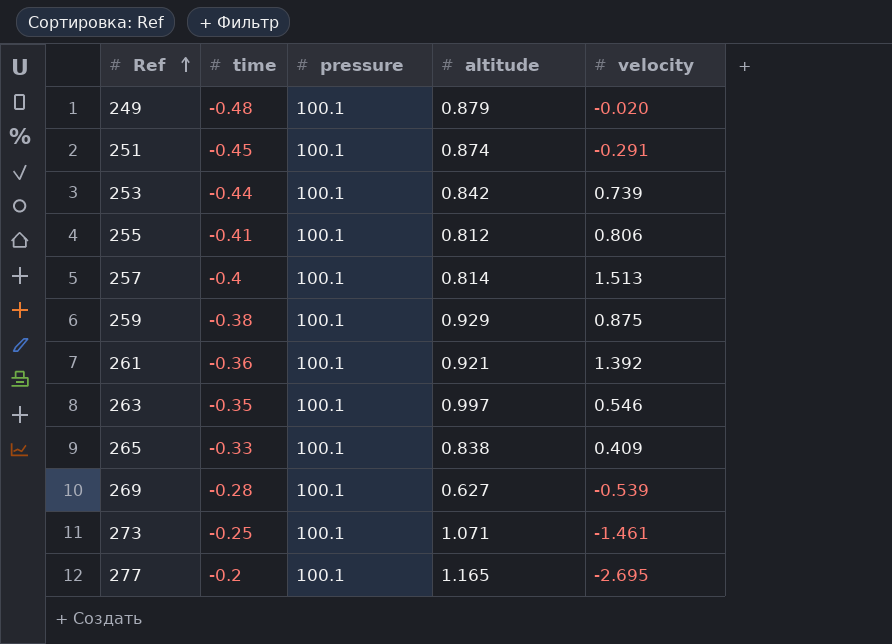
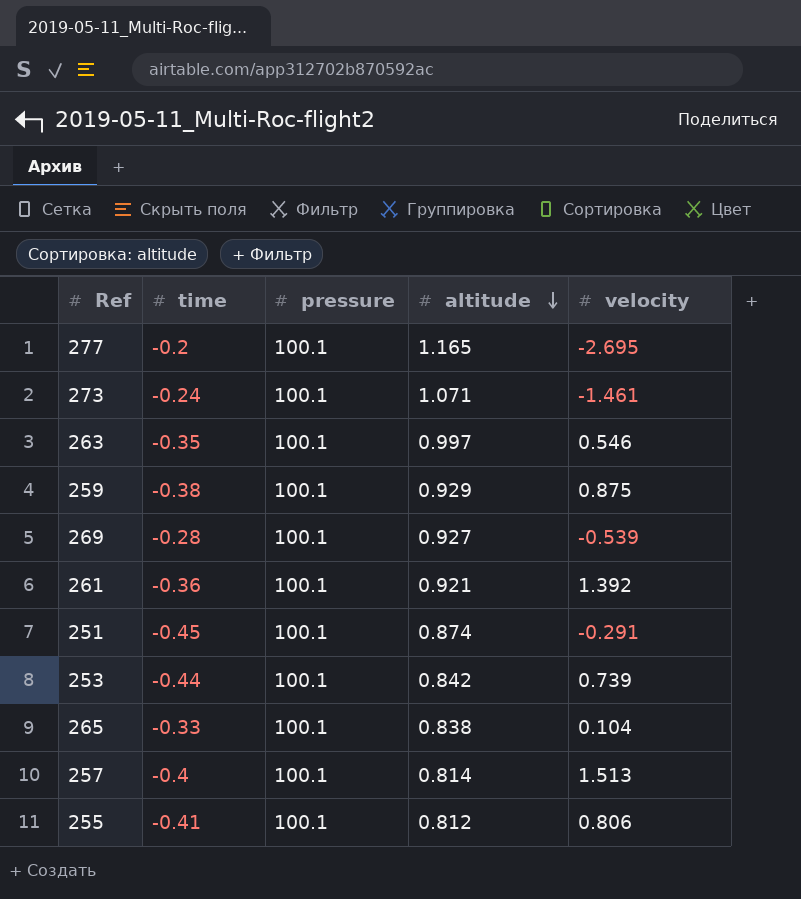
row order: Ref ascending -> altitude descending
row 249: -0.48 | 100.1 | 0.879 | -0.020 -> none
273 | time: -0.25 -> -0.24
269 | altitude: 0.627 -> 0.927
265 | velocity: 0.409 -> 0.104

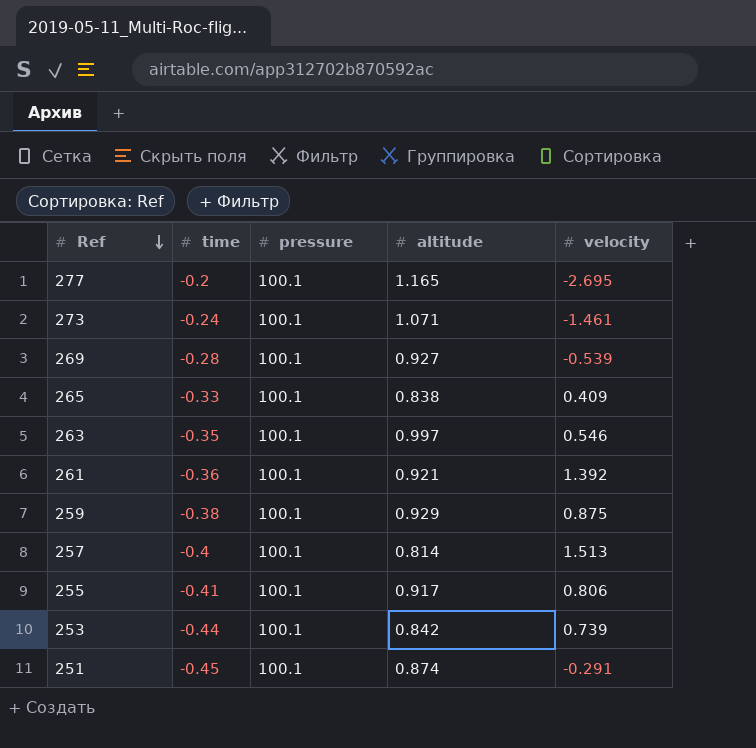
row order: altitude descending -> Ref descending
265 | velocity: 0.104 -> 0.409
255 | altitude: 0.812 -> 0.917

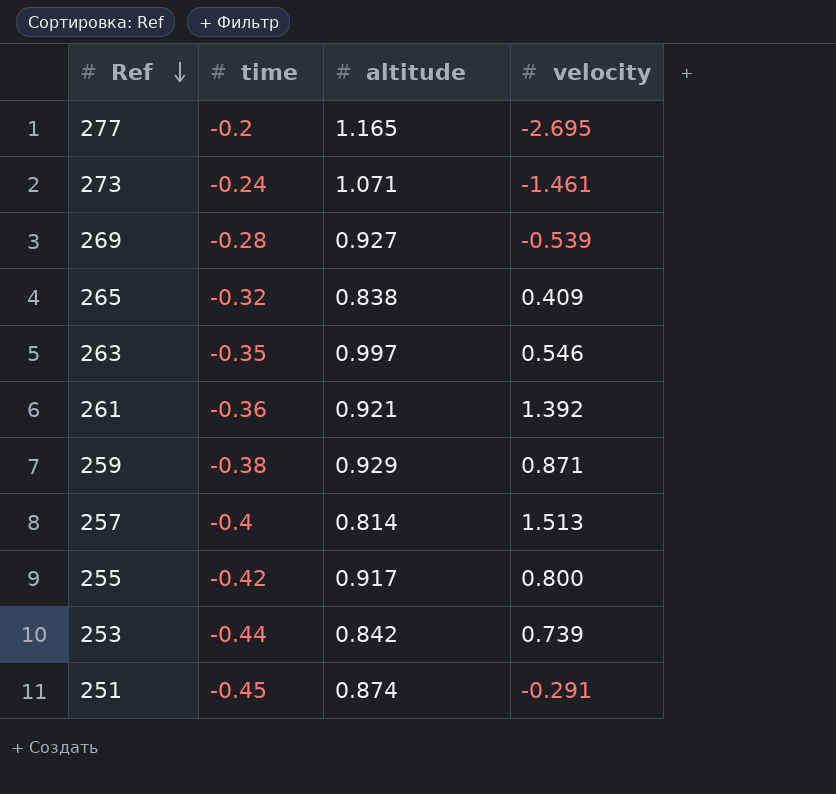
column pressure | position: 3 -> none
265 | time: -0.33 -> -0.32
259 | velocity: 0.875 -> 0.871
255 | time: -0.41 -> -0.42
255 | velocity: 0.806 -> 0.800

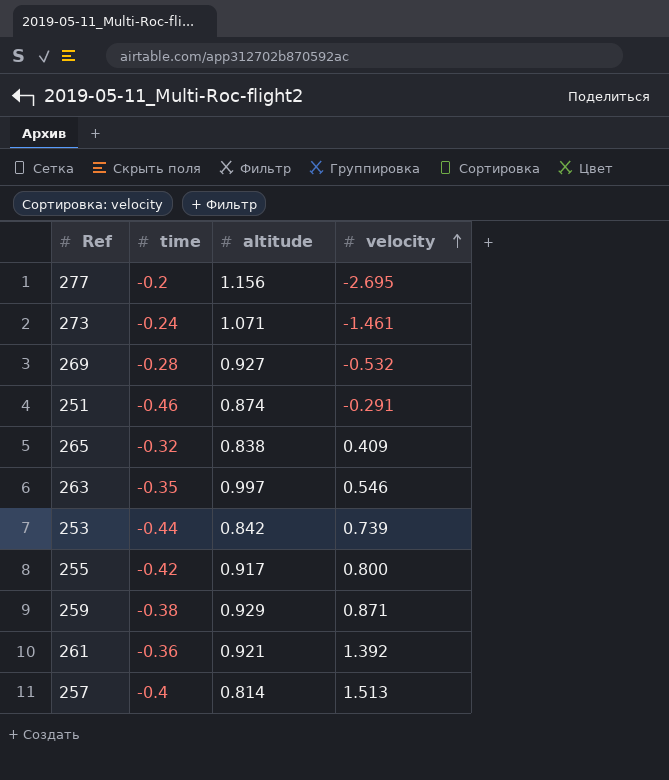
row order: Ref descending -> velocity ascending
277 | altitude: 1.165 -> 1.156
269 | velocity: -0.539 -> -0.532
251 | time: -0.45 -> -0.46

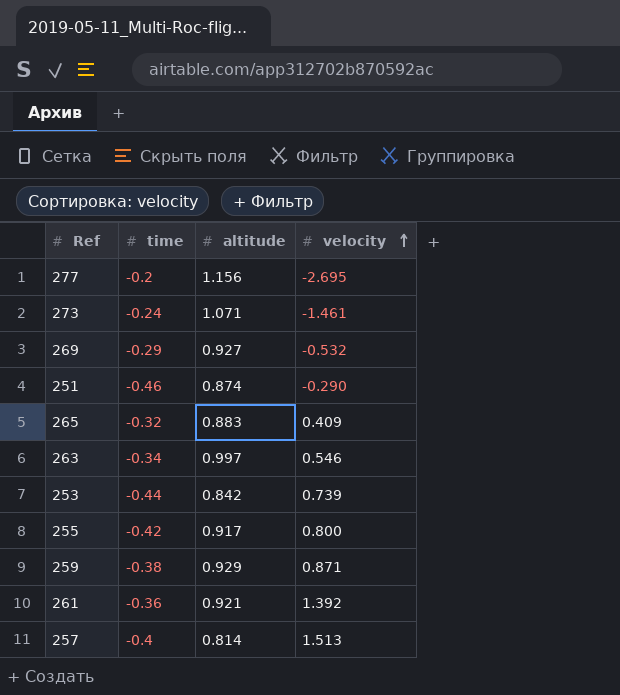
269 | time: -0.28 -> -0.29
251 | velocity: -0.291 -> -0.290
265 | altitude: 0.838 -> 0.883
263 | time: -0.35 -> -0.34

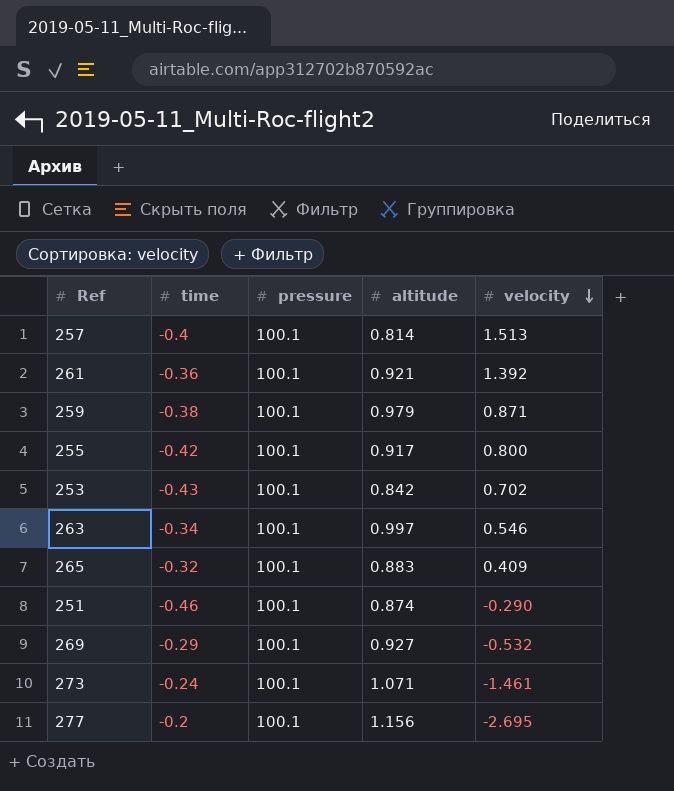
row order: velocity ascending -> velocity descending
column pressure | position: none -> 3
259 | altitude: 0.929 -> 0.979
253 | time: -0.44 -> -0.43
253 | velocity: 0.739 -> 0.702

